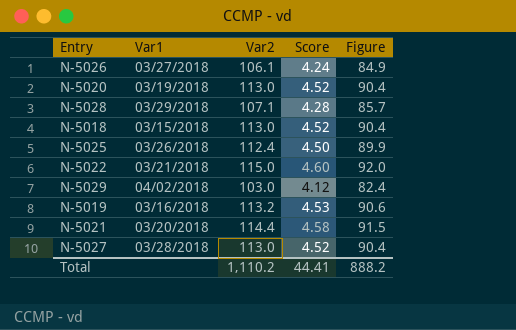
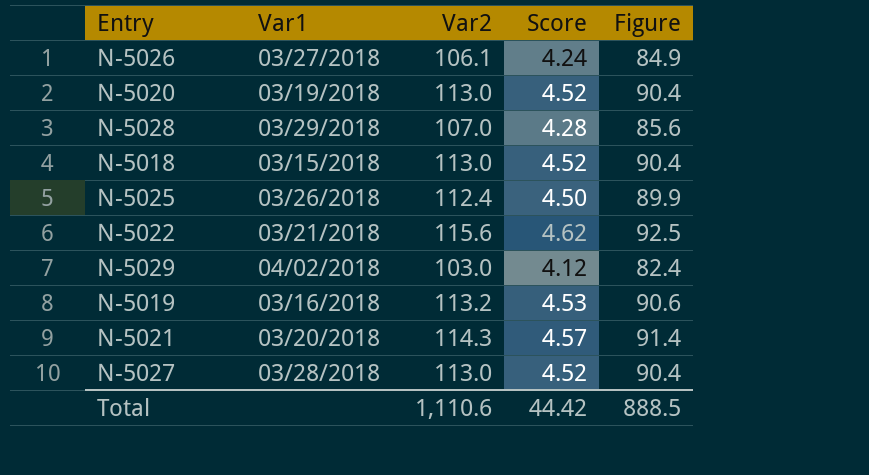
N-5028 | Var2: 107.1 -> 107.0
N-5028 | Figure: 85.7 -> 85.6
N-5022 | Var2: 115.0 -> 115.6
N-5022 | Score: 4.60 -> 4.62
N-5022 | Figure: 92.0 -> 92.5
N-5021 | Var2: 114.4 -> 114.3
N-5021 | Score: 4.58 -> 4.57
N-5021 | Figure: 91.5 -> 91.4
Total | Var2: 1,110.2 -> 1,110.6
Total | Score: 44.41 -> 44.42
Total | Figure: 888.2 -> 888.5

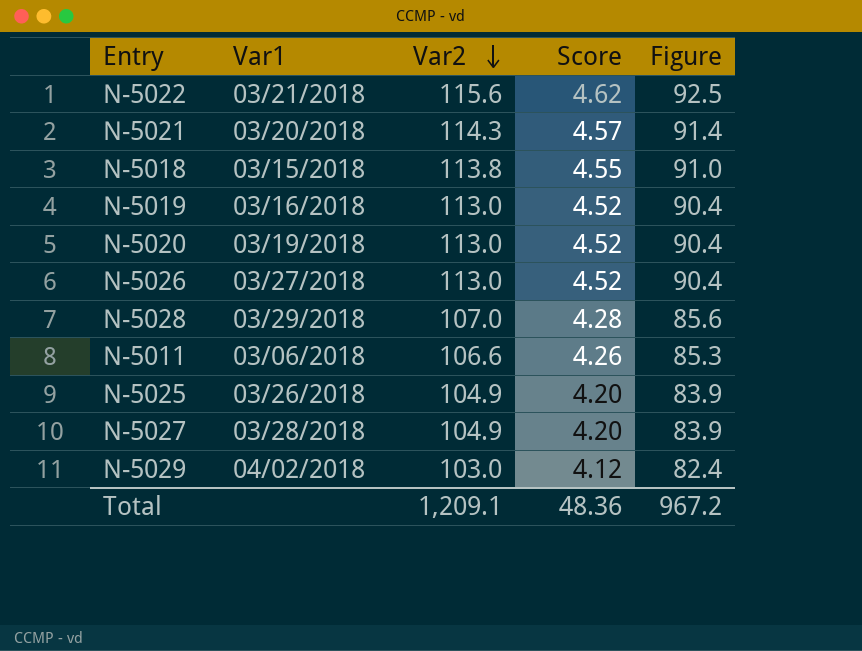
row order: none -> Var2 descending
N-5018 | Var2: 113.0 -> 113.8
N-5018 | Score: 4.52 -> 4.55
N-5018 | Figure: 90.4 -> 91.0
N-5019 | Var2: 113.2 -> 113.0
N-5019 | Score: 4.53 -> 4.52
N-5019 | Figure: 90.6 -> 90.4
N-5026 | Var2: 106.1 -> 113.0
N-5026 | Score: 4.24 -> 4.52
N-5026 | Figure: 84.9 -> 90.4
row N-5011: none -> 03/06/2018 | 106.6 | 4.26 | 85.3
N-5025 | Var2: 112.4 -> 104.9
N-5025 | Score: 4.50 -> 4.20
N-5025 | Figure: 89.9 -> 83.9
N-5027 | Var2: 113.0 -> 104.9
N-5027 | Score: 4.52 -> 4.20
N-5027 | Figure: 90.4 -> 83.9
Total | Var2: 1,110.6 -> 1,209.1
Total | Score: 44.42 -> 48.36
Total | Figure: 888.5 -> 967.2

